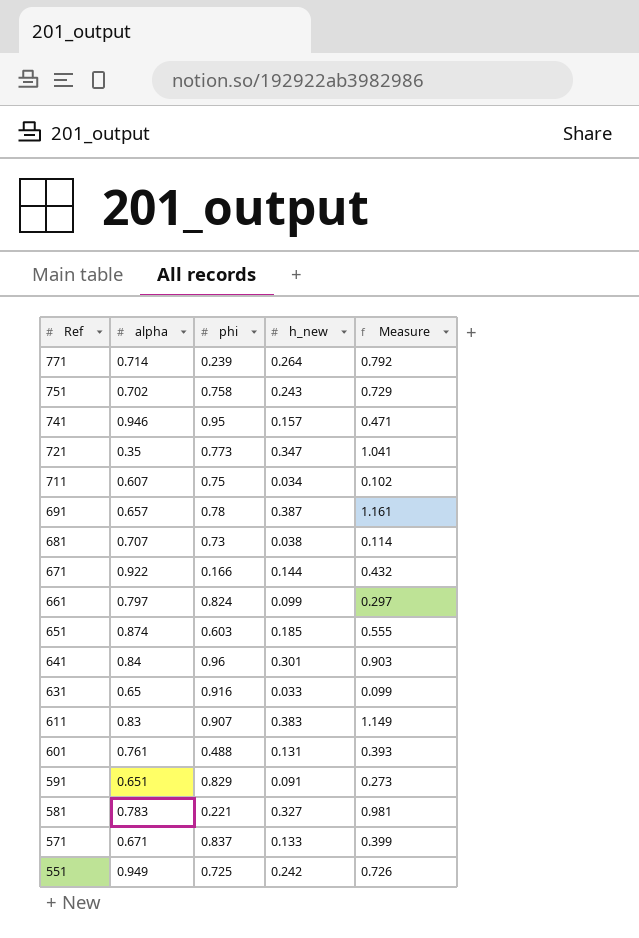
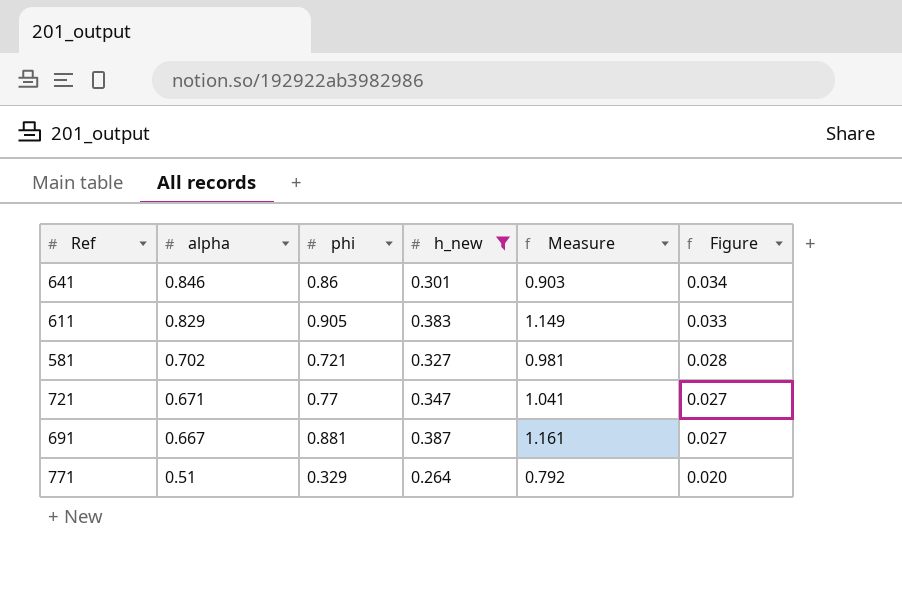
filter: none -> h_new >= 0.264
row order: Ref descending -> alpha descending
column Figure | formula: none -> [alpha] * 0.04
641 | alpha: 0.84 -> 0.846
641 | phi: 0.96 -> 0.86
611 | alpha: 0.83 -> 0.829
611 | phi: 0.907 -> 0.905
581 | alpha: 0.783 -> 0.702
581 | phi: 0.221 -> 0.721
721 | alpha: 0.35 -> 0.671
721 | phi: 0.773 -> 0.77
691 | alpha: 0.657 -> 0.667
691 | phi: 0.78 -> 0.881
771 | alpha: 0.714 -> 0.51
771 | phi: 0.239 -> 0.329

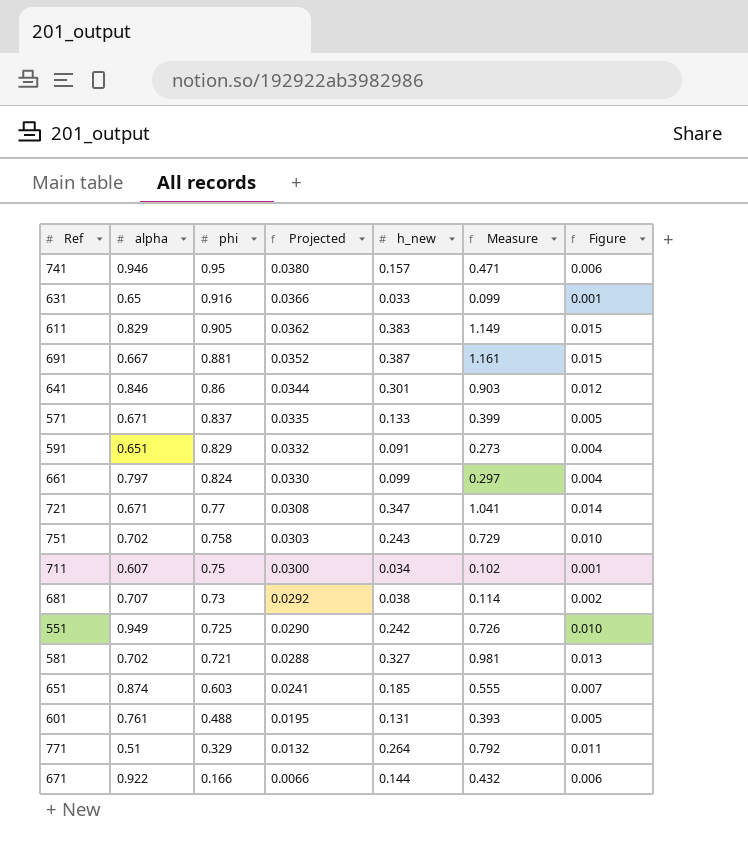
filter: h_new >= 0.264 -> none
row order: alpha descending -> phi descending
column Projected | formula: none -> [phi] * 0.04
column Figure | formula: [alpha] * 0.04 -> [h_new] * 0.04

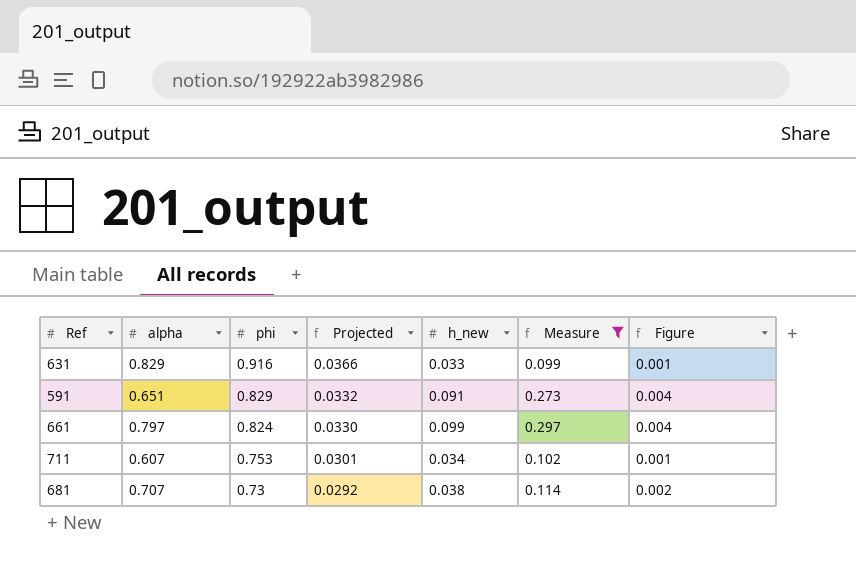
filter: none -> Measure <= 0.297
631 | alpha: 0.65 -> 0.829
711 | phi: 0.75 -> 0.753
711 | Projected: 0.0300 -> 0.0301

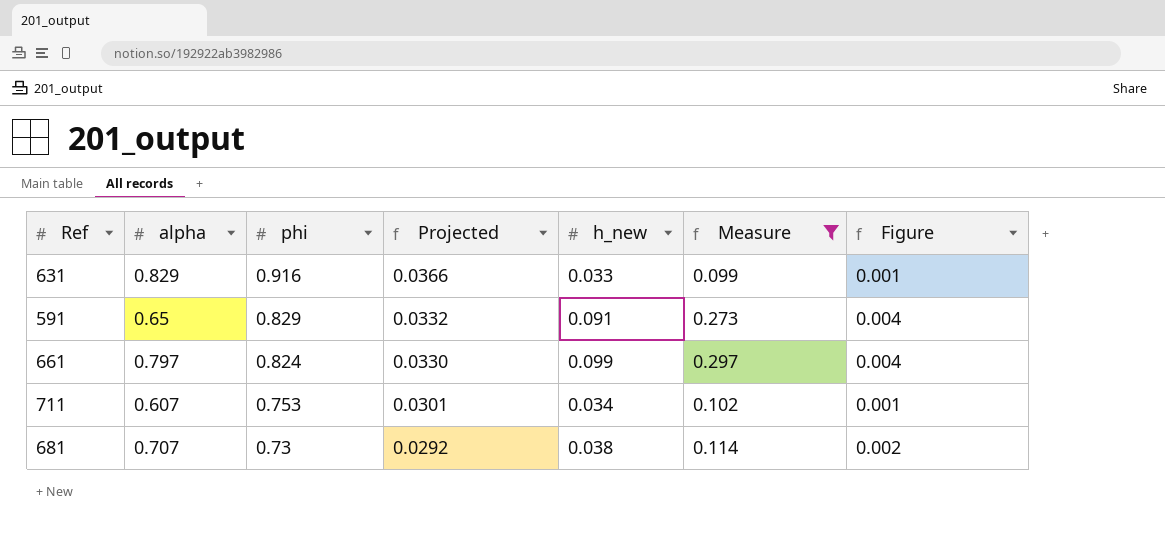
591 | alpha: 0.651 -> 0.65

